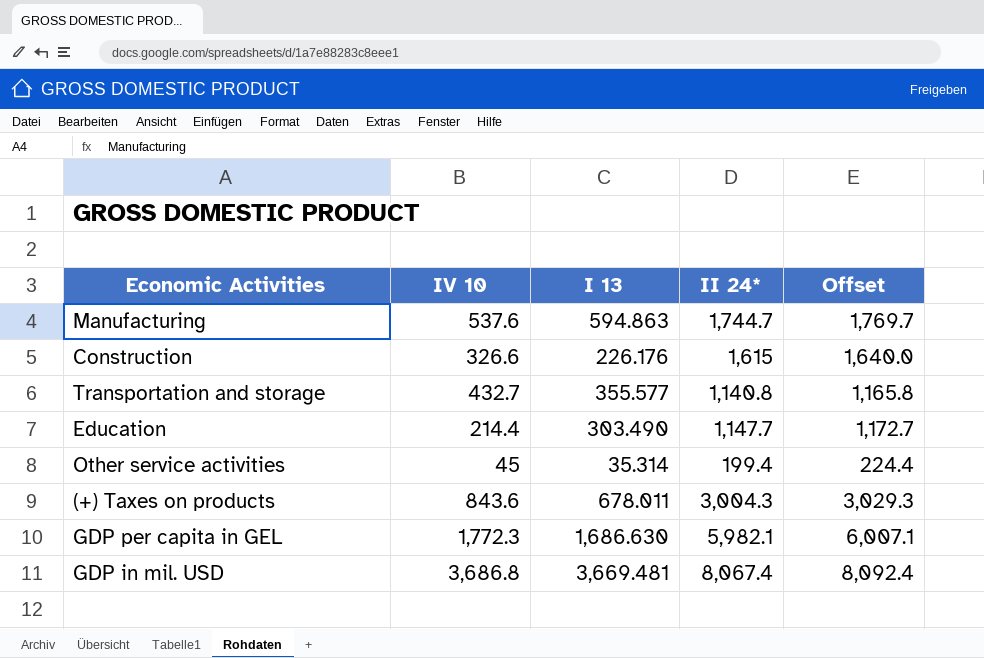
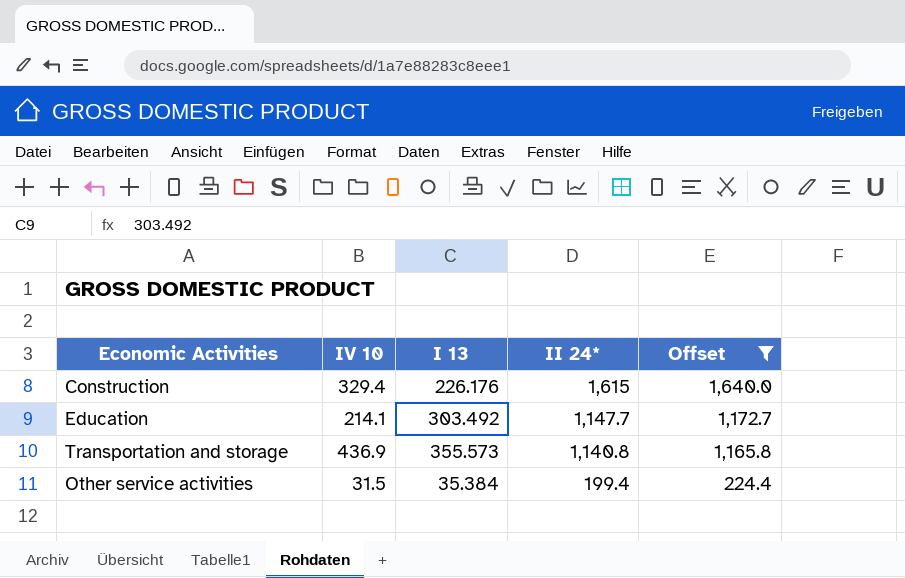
filter: none -> Offset <= 1,640.0
row order: none -> II 24* descending
Construction | IV 10: 326.6 -> 329.4
Education | IV 10: 214.4 -> 214.1
Education | I 13: 303.490 -> 303.492
Transportation and storage | IV 10: 432.7 -> 436.9
Transportation and storage | I 13: 355.577 -> 355.573
Other service activities | IV 10: 45 -> 31.5
Other service activities | I 13: 35.314 -> 35.384

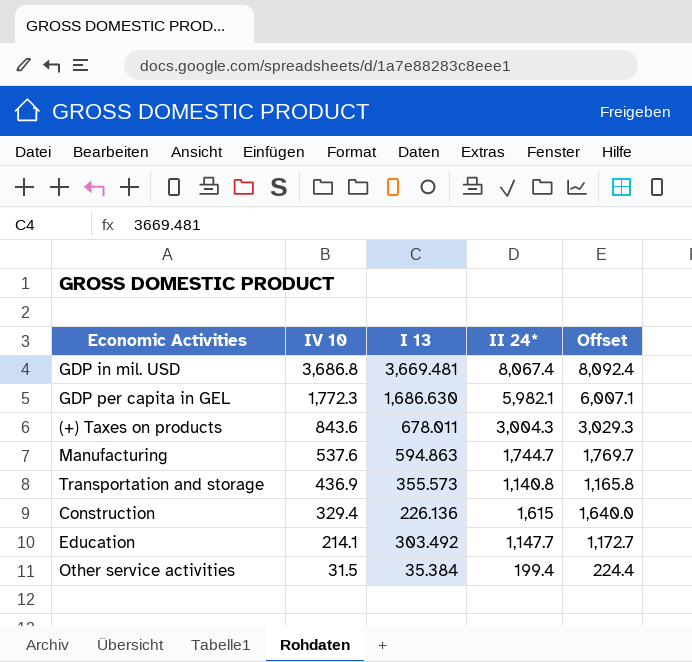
filter: Offset <= 1,640.0 -> none
row order: II 24* descending -> IV 10 descending
Construction | I 13: 226.176 -> 226.136

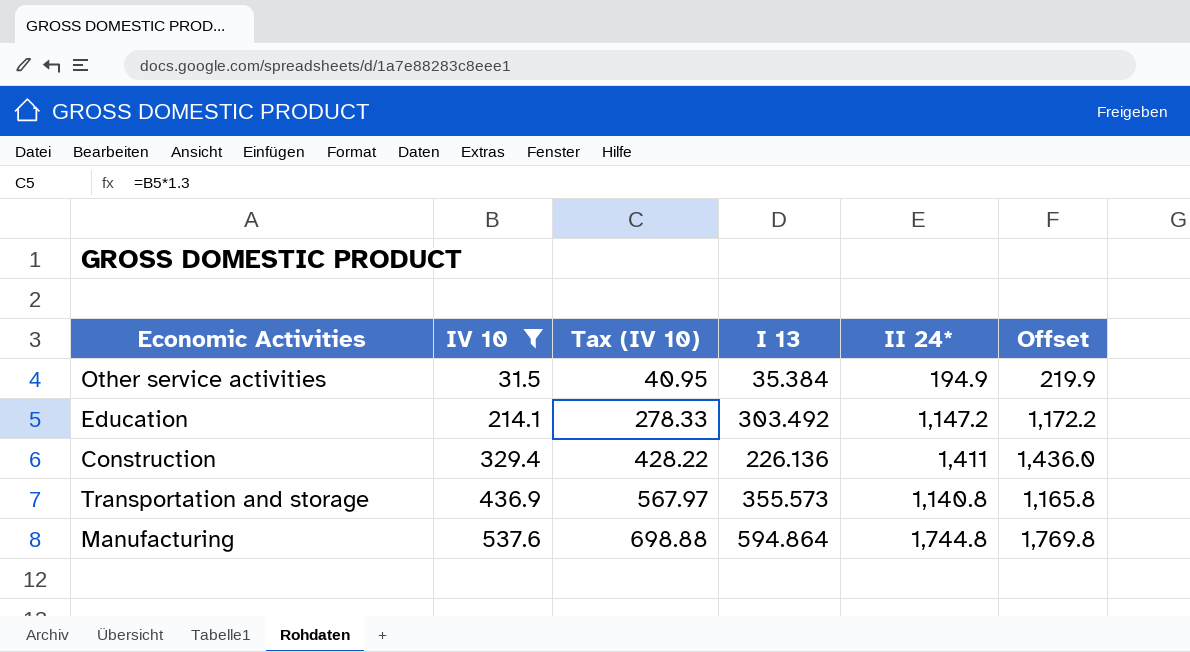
filter: none -> IV 10 <= 537.6
row order: IV 10 descending -> IV 10 ascending
column Tax (IV 10) | formula: none -> [IV 10] * 1.3
Other service activities | II 24*: 199.4 -> 194.9
Other service activities | Offset: 224.4 -> 219.9
Education | II 24*: 1,147.7 -> 1,147.2
Education | Offset: 1,172.7 -> 1,172.2
Construction | II 24*: 1,615 -> 1,411
Construction | Offset: 1,640.0 -> 1,436.0
Manufacturing | I 13: 594.863 -> 594.864
Manufacturing | II 24*: 1,744.7 -> 1,744.8
Manufacturing | Offset: 1,769.7 -> 1,769.8

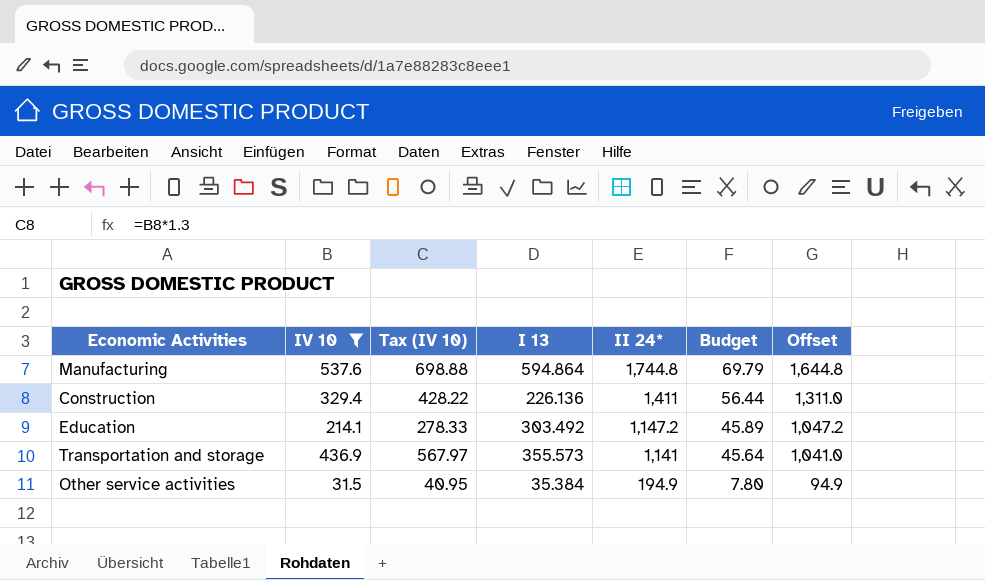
row order: IV 10 ascending -> II 24* descending
column Budget | formula: none -> [II 24*] * 0.04
column Offset | formula: [II 24*] + 25 -> [II 24*] - 100
Transportation and storage | II 24*: 1,140.8 -> 1,141

